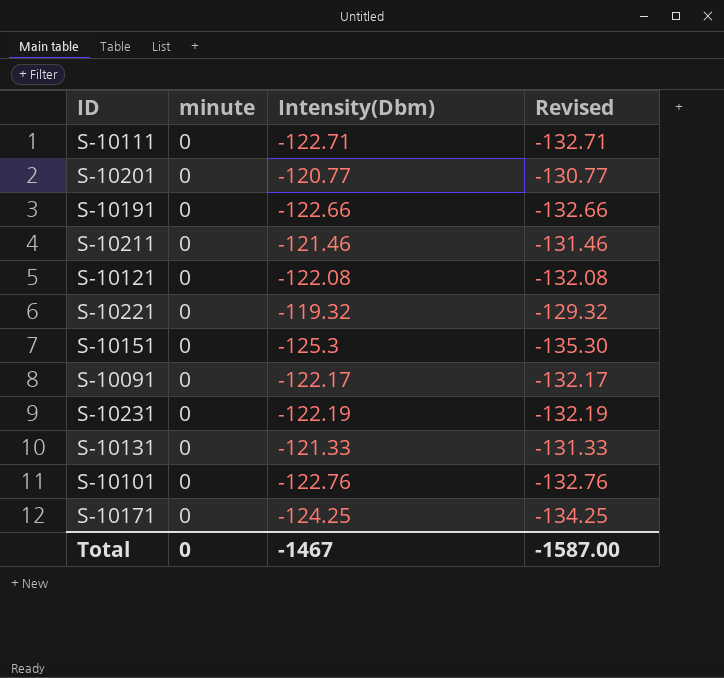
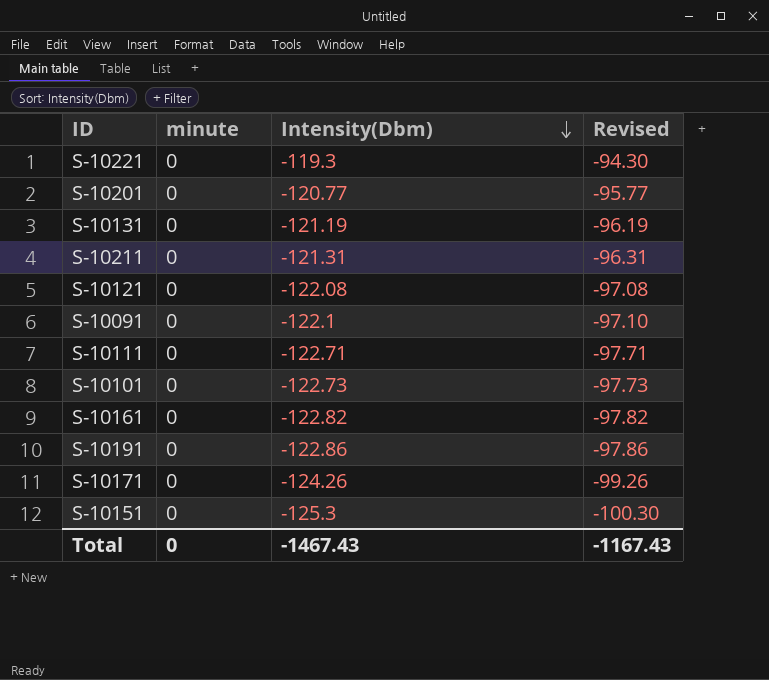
row order: none -> Intensity(Dbm) descending
column Revised | formula: [Intensity(Dbm)] - 10 -> [Intensity(Dbm)] + 25
row S-10231: 0 | -122.19 | -132.19 -> none
S-10221 | Intensity(Dbm): -119.32 -> -119.3
S-10131 | Intensity(Dbm): -121.33 -> -121.19
S-10211 | Intensity(Dbm): -121.46 -> -121.31
S-10091 | Intensity(Dbm): -122.17 -> -122.1
S-10101 | Intensity(Dbm): -122.76 -> -122.73
row S-10161: none -> 0 | -122.82 | -97.82
S-10191 | Intensity(Dbm): -122.66 -> -122.86
S-10171 | Intensity(Dbm): -124.25 -> -124.26
Total | Intensity(Dbm): -1467 -> -1467.43
Total | Revised: -1587.00 -> -1167.43

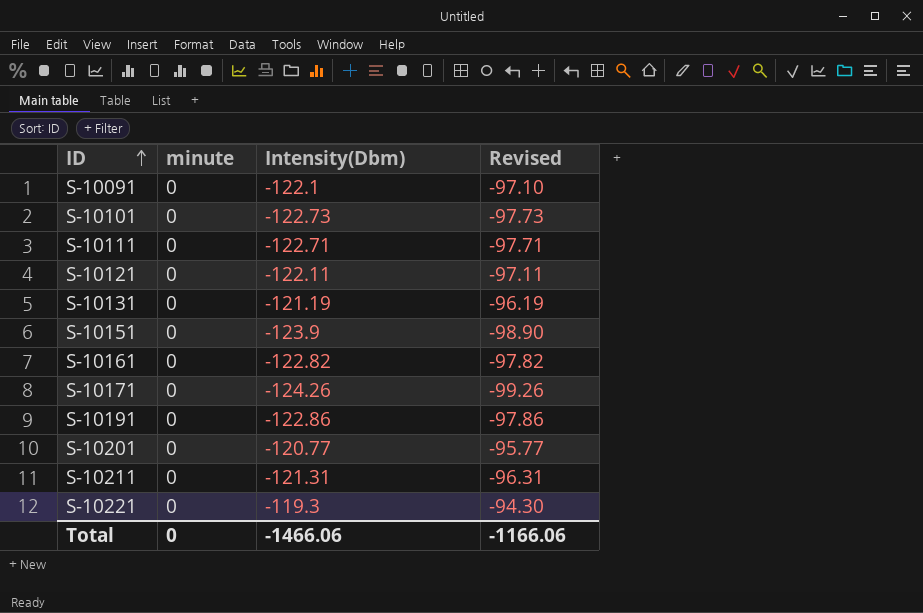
row order: Intensity(Dbm) descending -> ID ascending
S-10121 | Intensity(Dbm): -122.08 -> -122.11
S-10121 | Revised: -97.08 -> -97.11
S-10151 | Intensity(Dbm): -125.3 -> -123.9
S-10151 | Revised: -100.30 -> -98.90
Total | Intensity(Dbm): -1467.43 -> -1466.06
Total | Revised: -1167.43 -> -1166.06

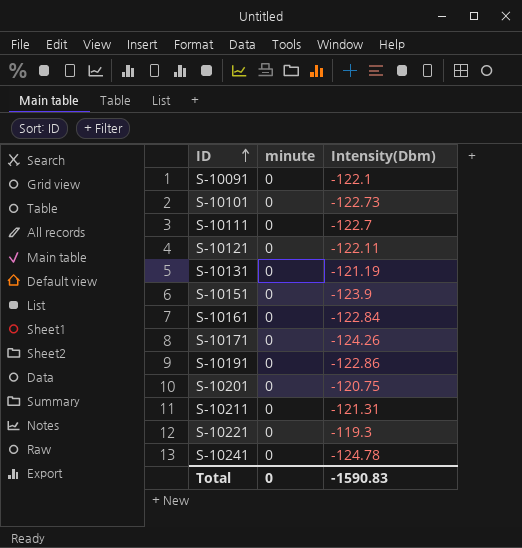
column Revised | formula: [Intensity(Dbm)] + 25 -> none
S-10111 | Intensity(Dbm): -122.71 -> -122.7
S-10161 | Intensity(Dbm): -122.82 -> -122.84
S-10201 | Intensity(Dbm): -120.77 -> -120.75
row S-10241: none -> 0 | -124.78
Total | Intensity(Dbm): -1466.06 -> -1590.83

